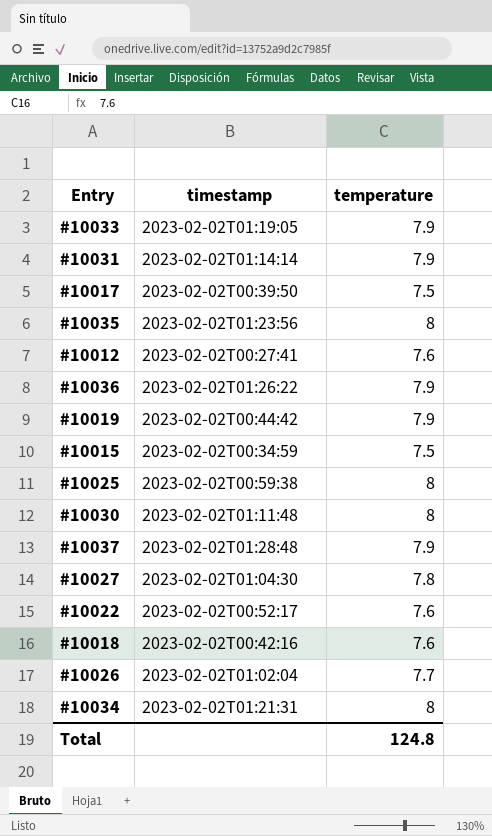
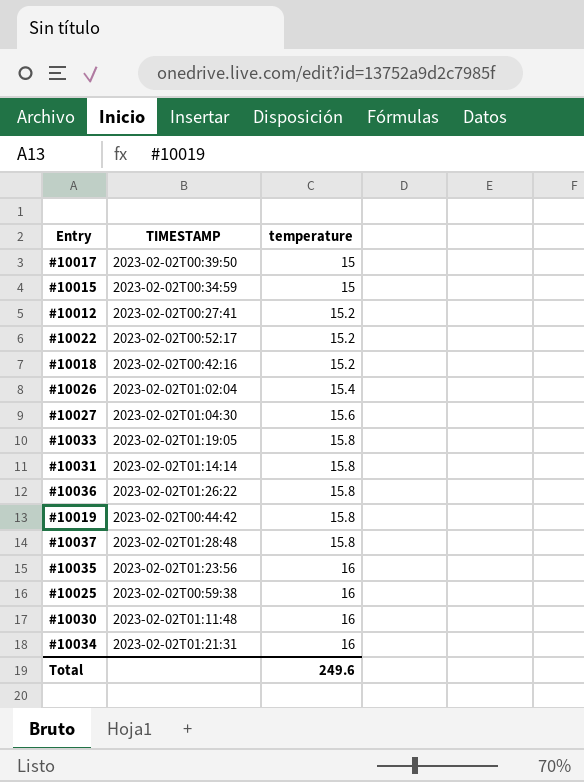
row order: none -> temperature ascending
column name: timestamp -> TIMESTAMP
#10017 | temperature: 7.5 -> 15
#10015 | temperature: 7.5 -> 15
#10012 | temperature: 7.6 -> 15.2
#10022 | temperature: 7.6 -> 15.2
#10018 | temperature: 7.6 -> 15.2
#10026 | temperature: 7.7 -> 15.4
#10027 | temperature: 7.8 -> 15.6
#10033 | temperature: 7.9 -> 15.8
#10031 | temperature: 7.9 -> 15.8
#10036 | temperature: 7.9 -> 15.8
#10019 | temperature: 7.9 -> 15.8
#10037 | temperature: 7.9 -> 15.8
#10035 | temperature: 8 -> 16
#10025 | temperature: 8 -> 16
#10030 | temperature: 8 -> 16
#10034 | temperature: 8 -> 16
Total | temperature: 124.8 -> 249.6

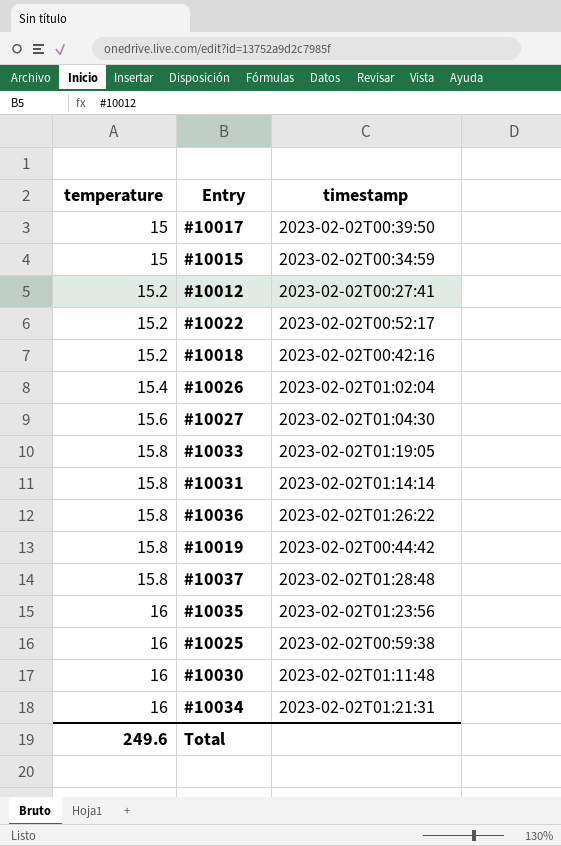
column temperature | position: 3 -> 1
column name: TIMESTAMP -> timestamp

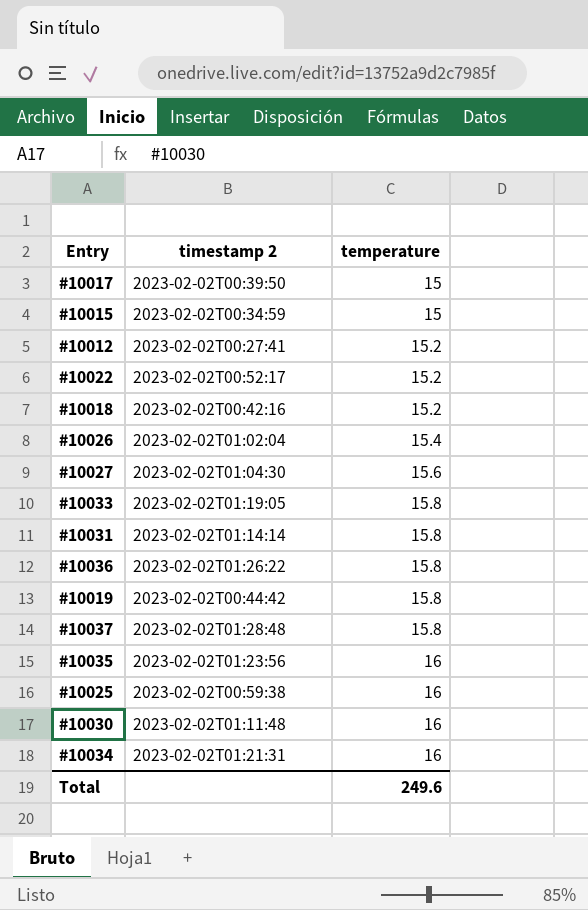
column name: timestamp -> timestamp 2
column temperature | position: 1 -> 3

